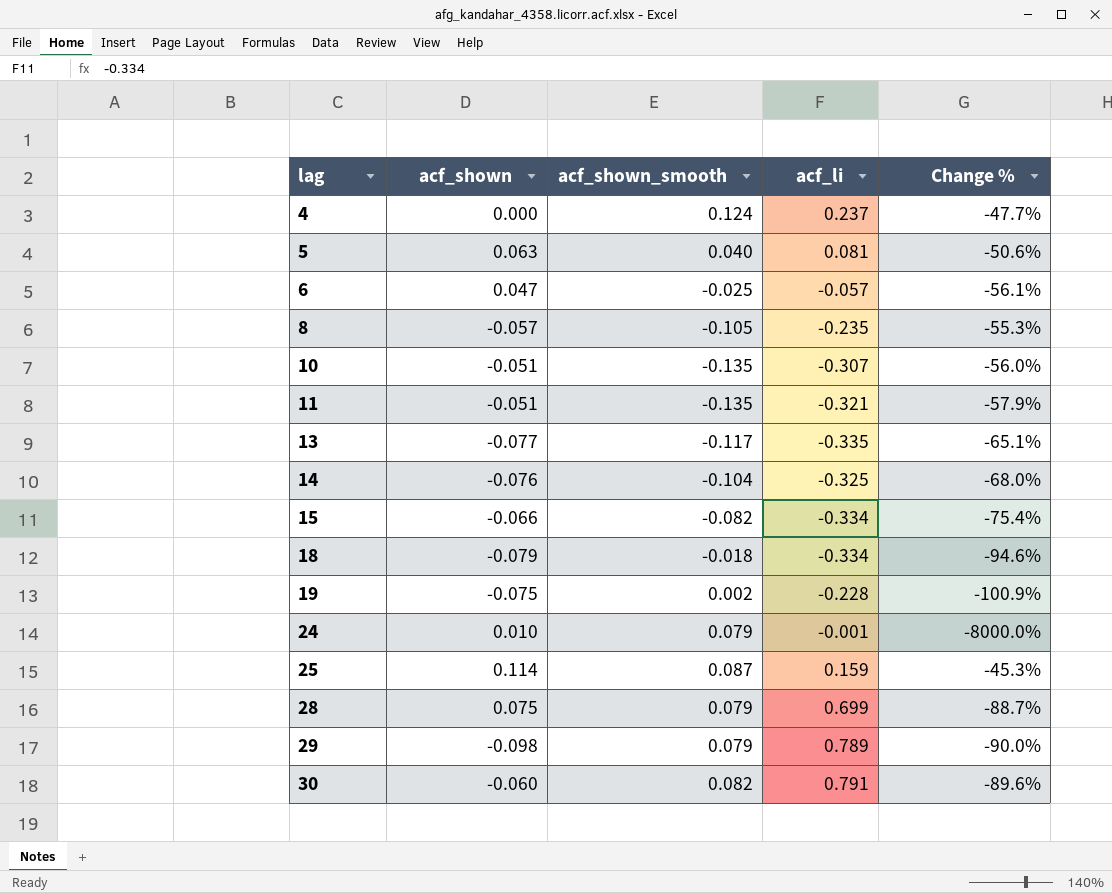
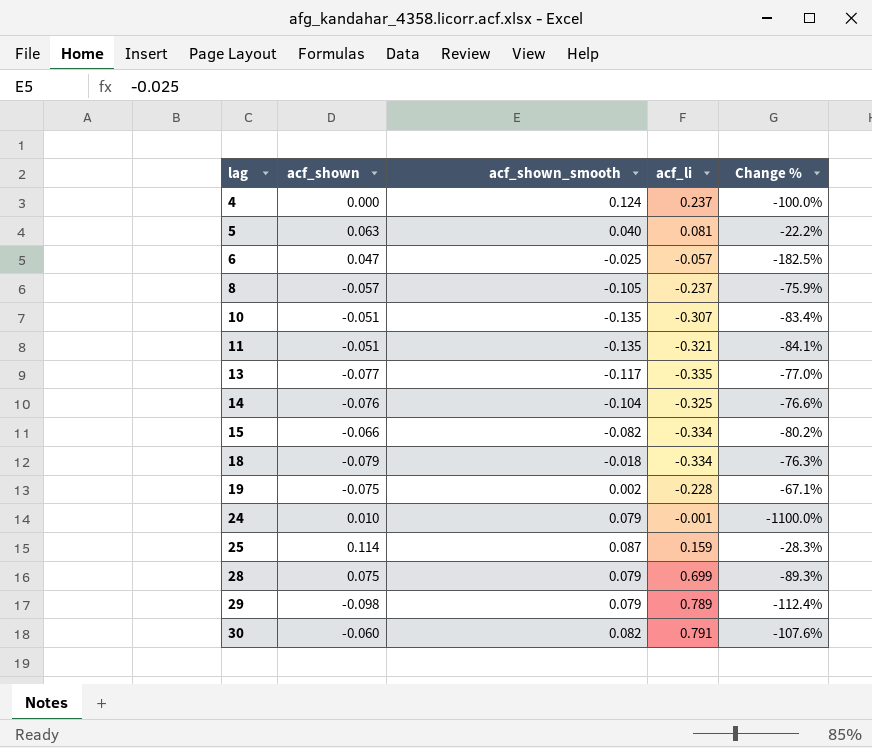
column Change % | formula: ([acf_shown_smooth] - [acf_li]) / [acf_li] -> ([acf_shown] - [acf_li]) / [acf_li]
8 | acf_li: -0.235 -> -0.237

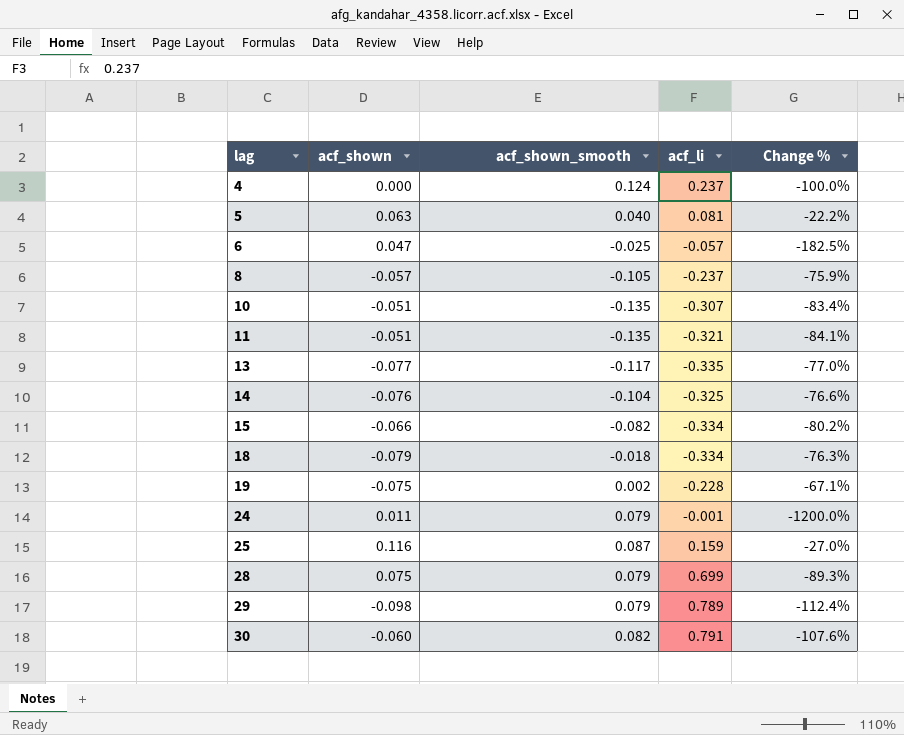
24 | acf_shown: 0.010 -> 0.011
24 | Change %: -1100.0% -> -1200.0%
25 | acf_shown: 0.114 -> 0.116
25 | Change %: -28.3% -> -27.0%

